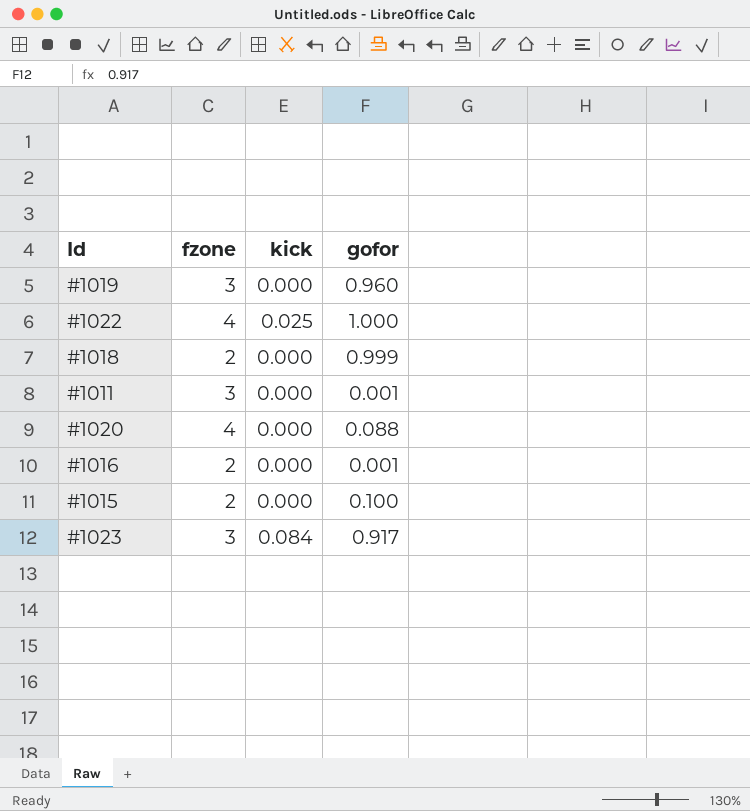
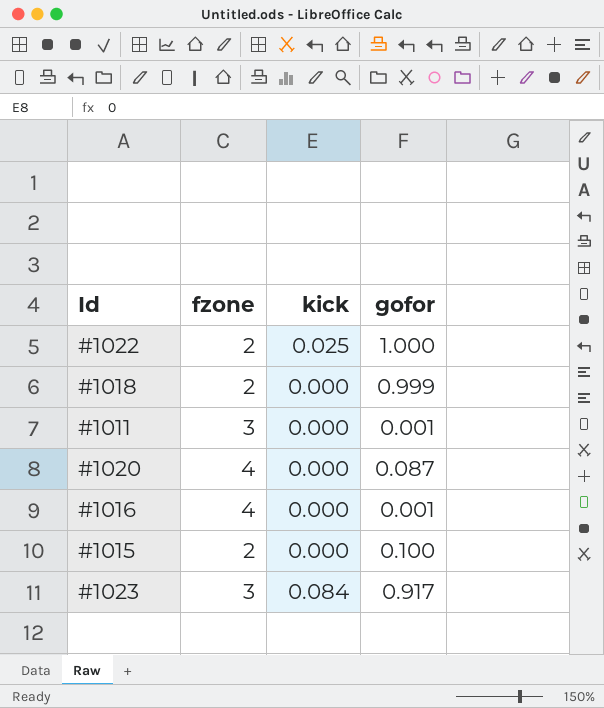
row #1019: 3 | 0.000 | 0.960 -> none
#1022 | fzone: 4 -> 2
#1020 | gofor: 0.088 -> 0.087
#1016 | fzone: 2 -> 4

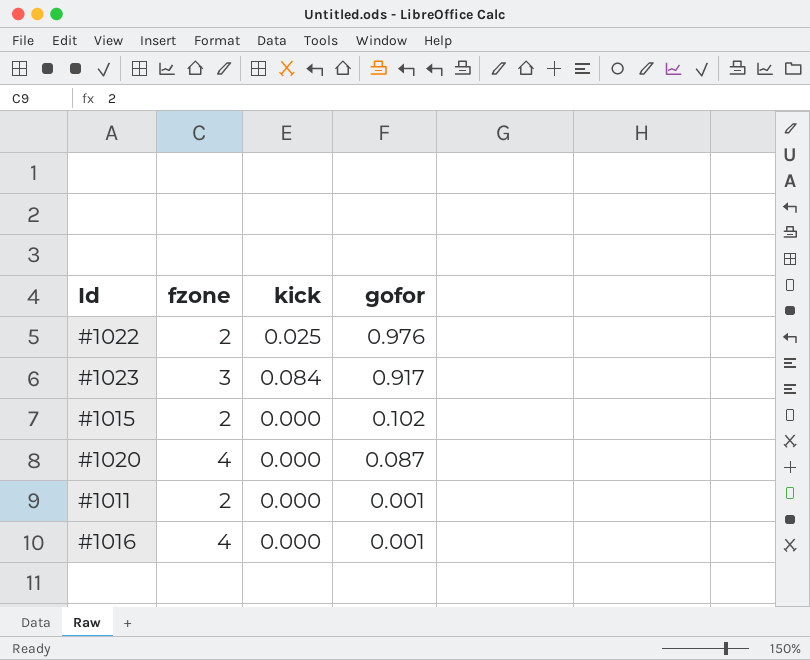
row order: none -> gofor descending
row #1018: 2 | 0.000 | 0.999 -> none
#1022 | gofor: 1.000 -> 0.976
#1015 | gofor: 0.100 -> 0.102
#1011 | fzone: 3 -> 2

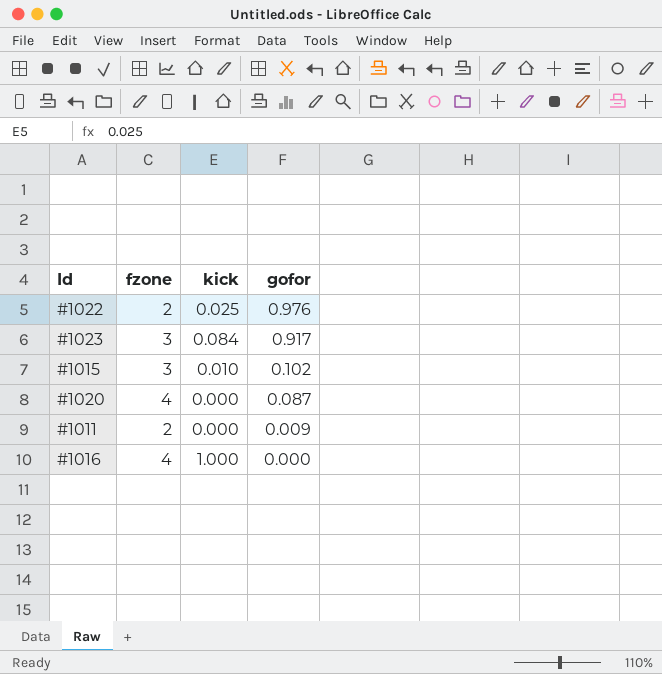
#1015 | fzone: 2 -> 3
#1015 | kick: 0.000 -> 0.010
#1011 | gofor: 0.001 -> 0.009
#1016 | kick: 0.000 -> 1.000
#1016 | gofor: 0.001 -> 0.000

